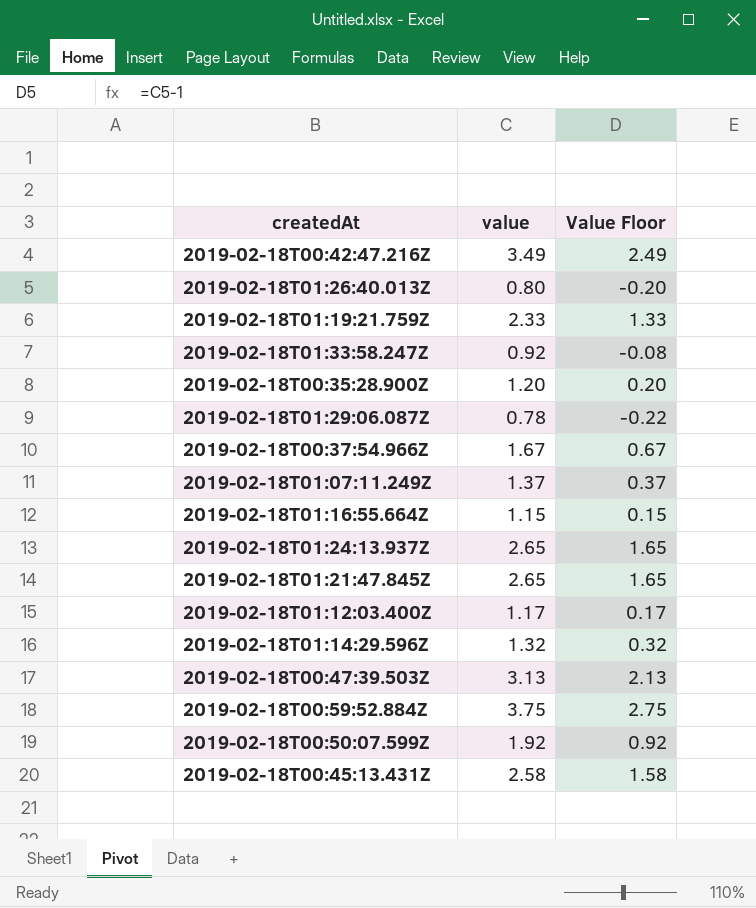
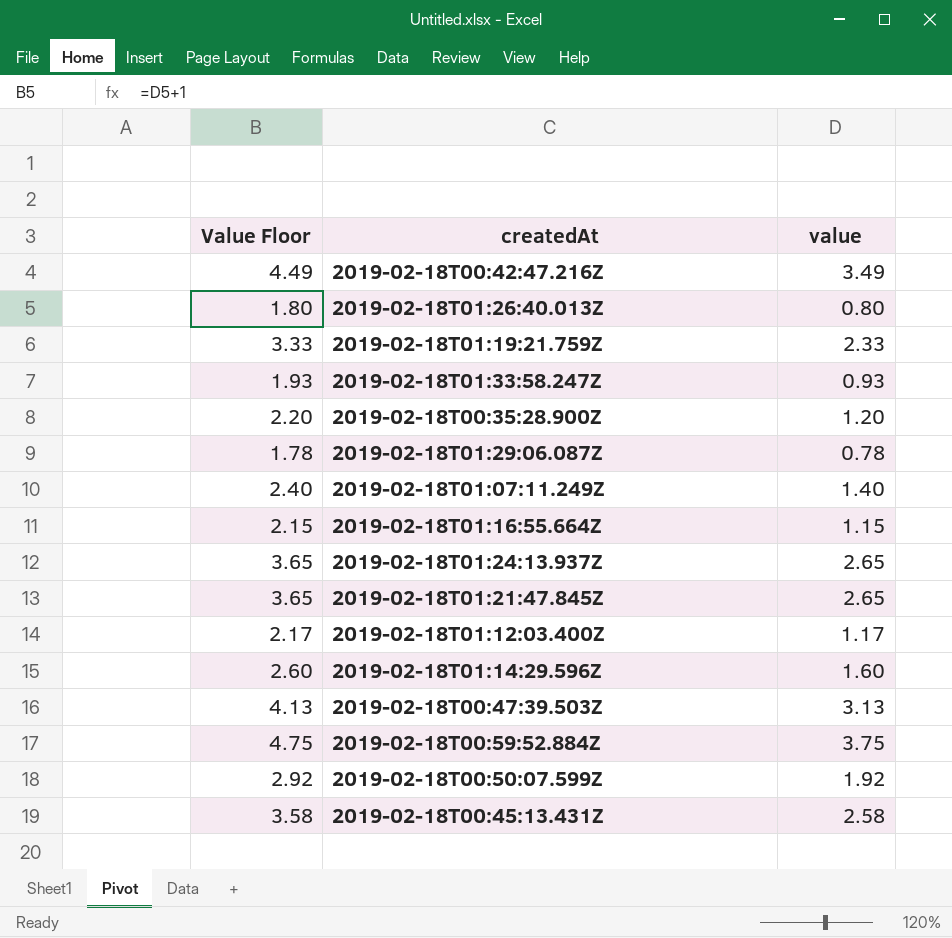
column Value Floor | formula: [value] - 1 -> [value] + 1
column Value Floor | position: 3 -> 1
row 2019-02-18T00:37:54.966Z: 1.67 | 0.67 -> none
2019-02-18T01:33:58.247Z | value: 0.92 -> 0.93
2019-02-18T01:07:11.249Z | value: 1.37 -> 1.40
2019-02-18T01:14:29.596Z | value: 1.32 -> 1.60

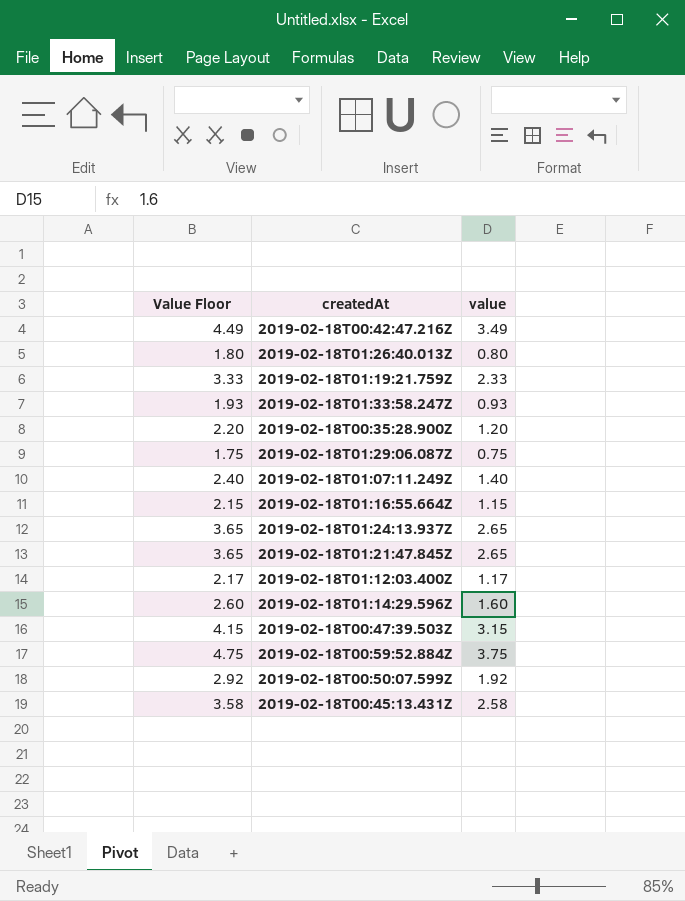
2019-02-18T01:29:06.087Z | Value Floor: 1.78 -> 1.75
2019-02-18T01:29:06.087Z | value: 0.78 -> 0.75
2019-02-18T00:47:39.503Z | Value Floor: 4.13 -> 4.15
2019-02-18T00:47:39.503Z | value: 3.13 -> 3.15

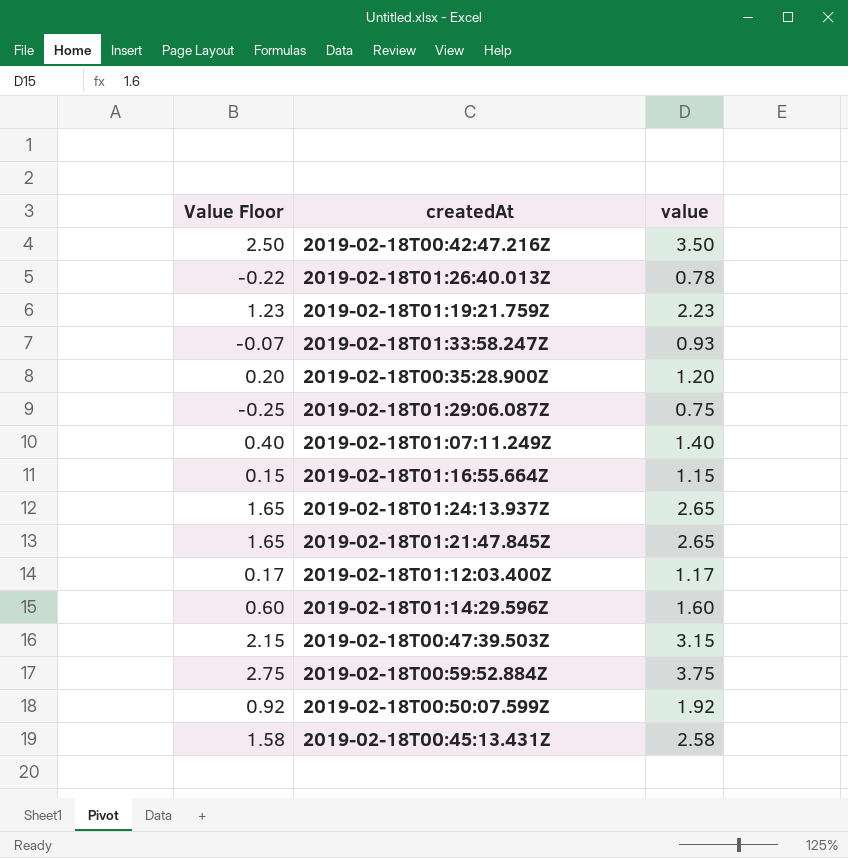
column Value Floor | formula: [value] + 1 -> [value] - 1
2019-02-18T00:42:47.216Z | value: 3.49 -> 3.50
2019-02-18T01:26:40.013Z | value: 0.80 -> 0.78
2019-02-18T01:19:21.759Z | value: 2.33 -> 2.23

